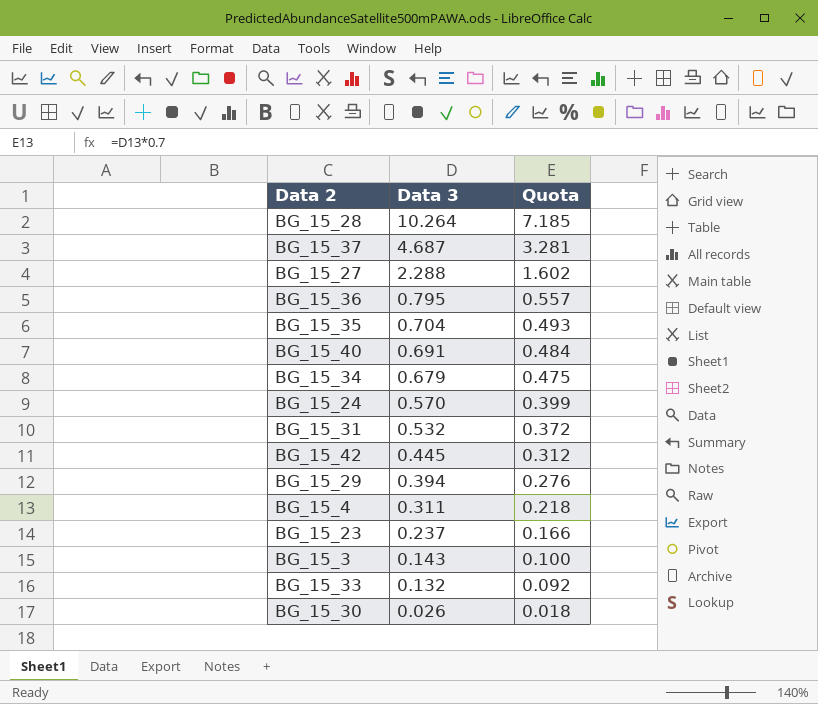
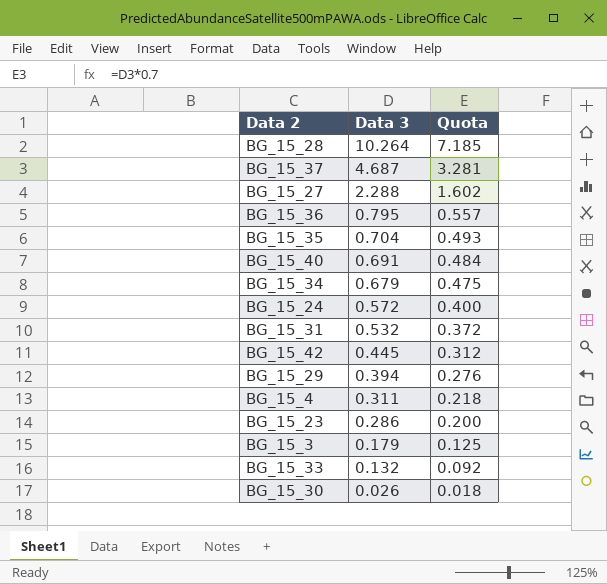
BG_15_24 | Data 3: 0.570 -> 0.572
BG_15_24 | Quota: 0.399 -> 0.400
BG_15_23 | Data 3: 0.237 -> 0.286
BG_15_23 | Quota: 0.166 -> 0.200
BG_15_3 | Data 3: 0.143 -> 0.179
BG_15_3 | Quota: 0.100 -> 0.125

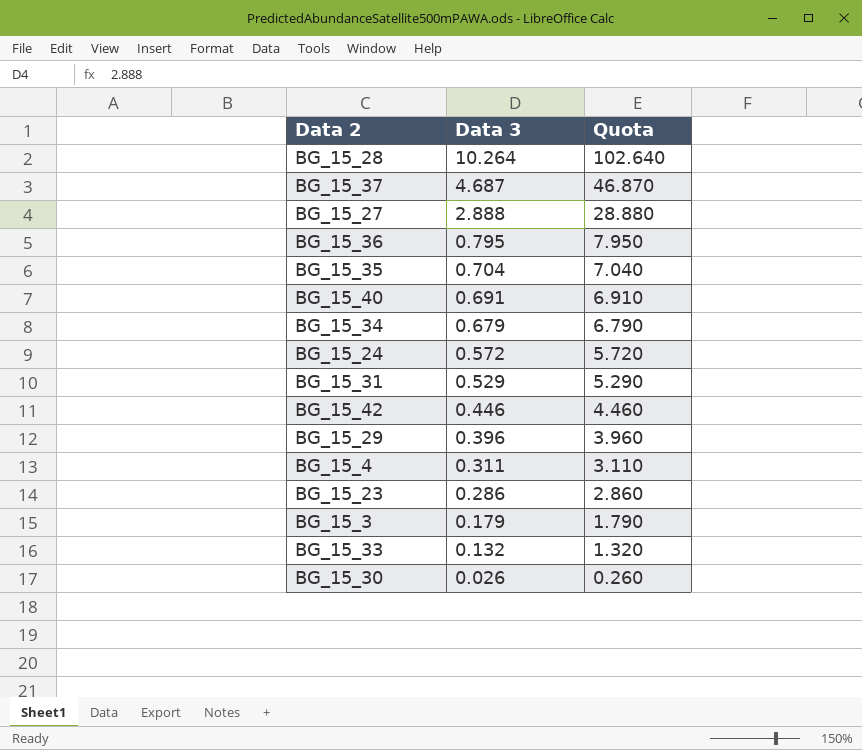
column Quota | formula: [Data 3] * 0.7 -> [Data 3] * 10
BG_15_27 | Data 3: 2.288 -> 2.888
BG_15_31 | Data 3: 0.532 -> 0.529
BG_15_42 | Data 3: 0.445 -> 0.446
BG_15_29 | Data 3: 0.394 -> 0.396

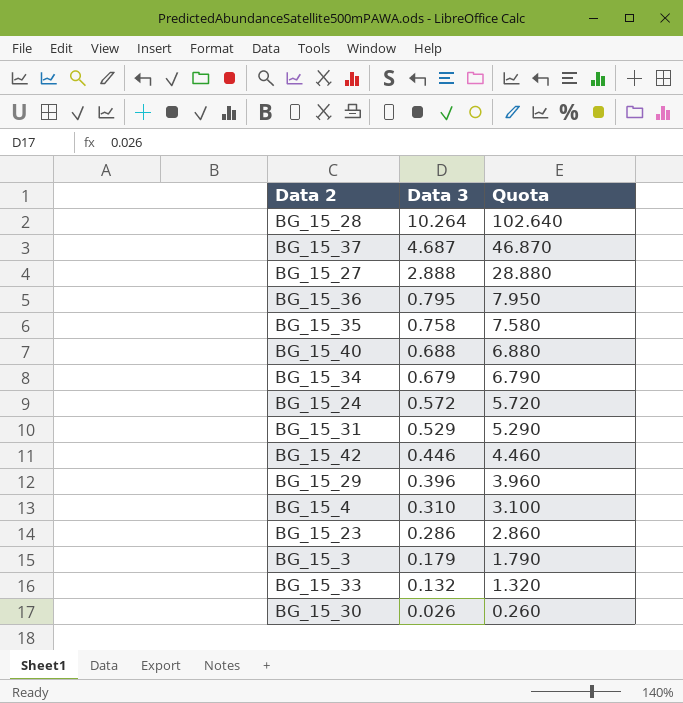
BG_15_35 | Data 3: 0.704 -> 0.758
BG_15_35 | Quota: 7.040 -> 7.580
BG_15_40 | Data 3: 0.691 -> 0.688
BG_15_40 | Quota: 6.910 -> 6.880
BG_15_4 | Data 3: 0.311 -> 0.310
BG_15_4 | Quota: 3.110 -> 3.100

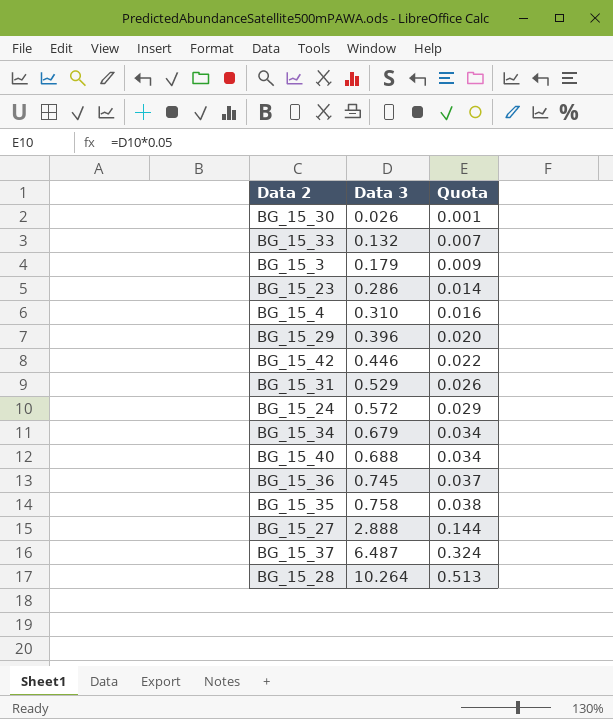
row order: Data 3 descending -> Data 3 ascending
column Quota | formula: [Data 3] * 10 -> [Data 3] * 0.05
BG_15_36 | Data 3: 0.795 -> 0.745
BG_15_37 | Data 3: 4.687 -> 6.487

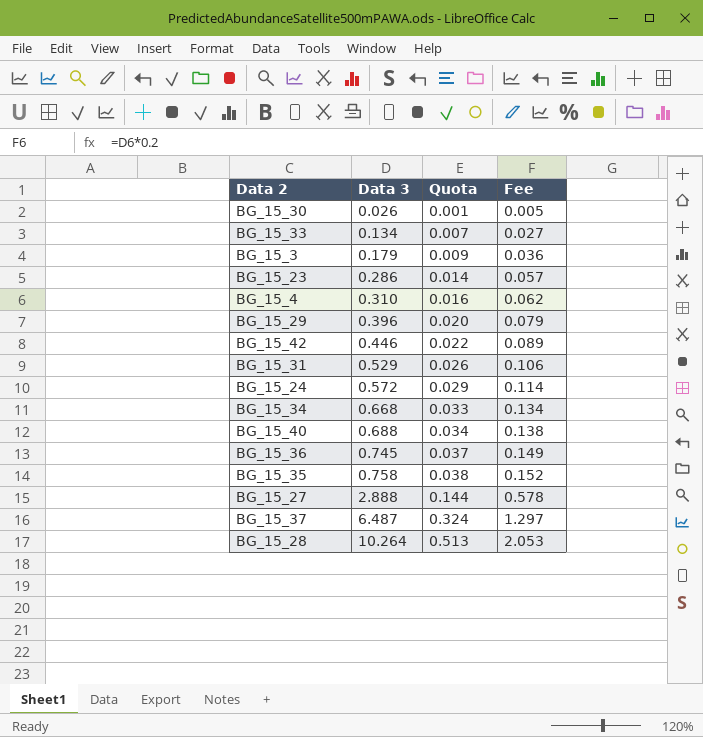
column Fee | formula: none -> [Data 3] * 0.2
BG_15_33 | Data 3: 0.132 -> 0.134
BG_15_34 | Data 3: 0.679 -> 0.668
BG_15_34 | Quota: 0.034 -> 0.033

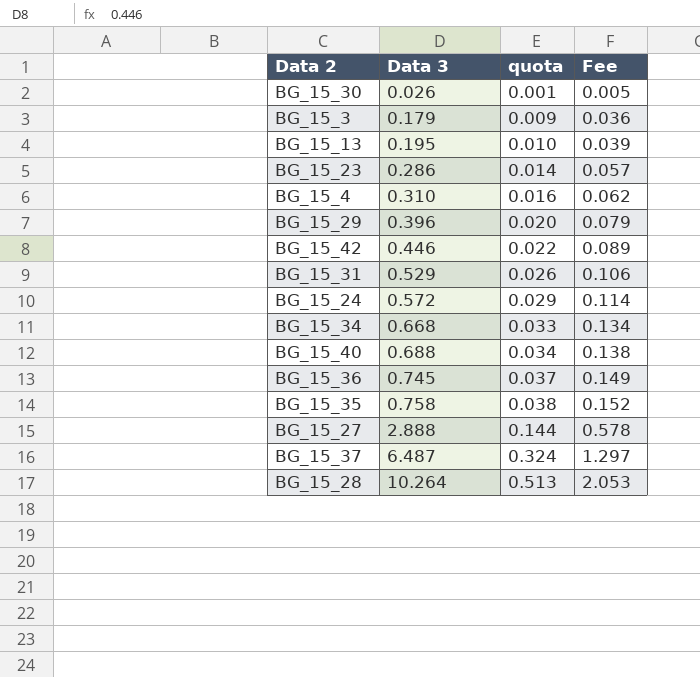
column name: Quota -> quota
row BG_15_33: 0.134 | 0.007 | 0.027 -> none
row BG_15_13: none -> 0.195 | 0.010 | 0.039

